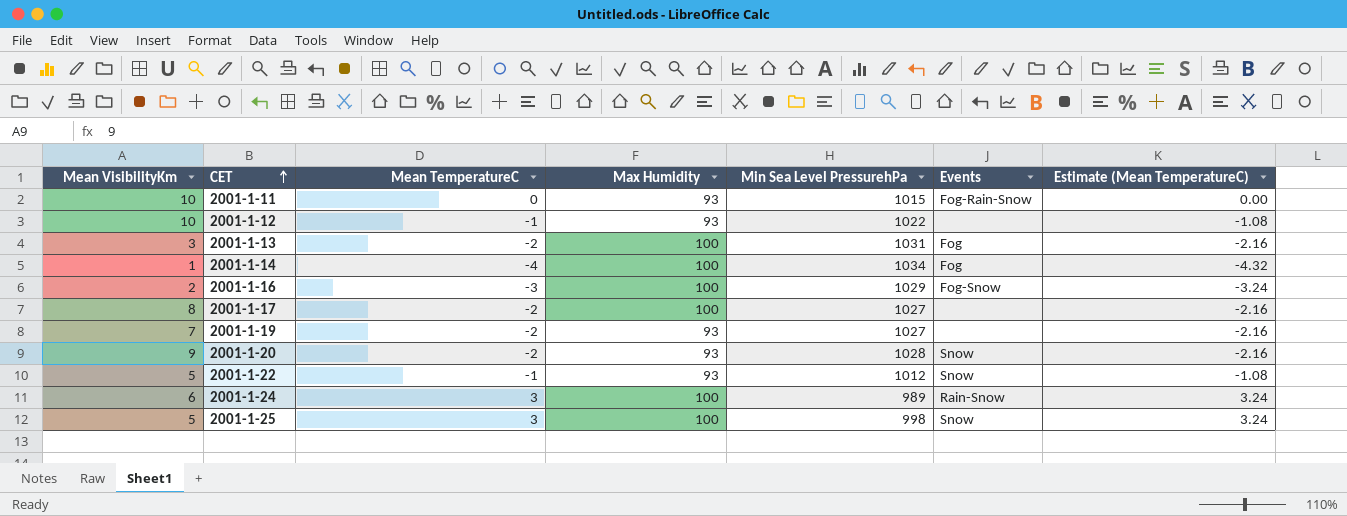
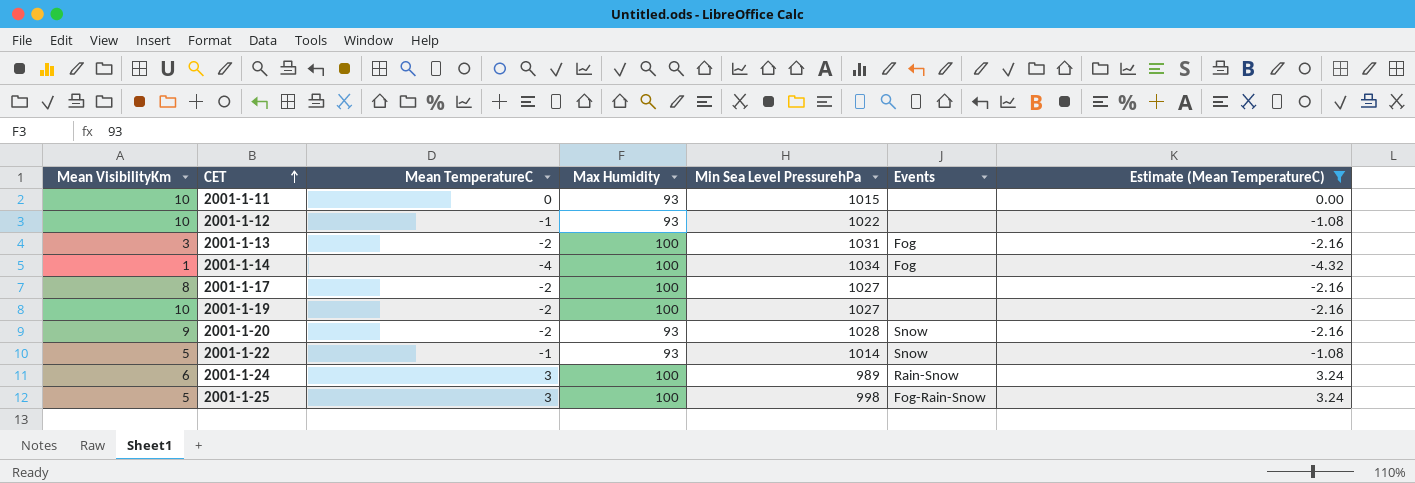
filter: none -> Estimate (Mean TemperatureC) != -3.24
2001-1-11 | Events: Fog-Rain-Snow -> none
2001-1-19 | Mean VisibilityKm: 7 -> 10
2001-1-19 | Max Humidity: 93 -> 100
2001-1-22 | Min Sea Level PressurehPa: 1012 -> 1014
2001-1-25 | Events: Snow -> Fog-Rain-Snow

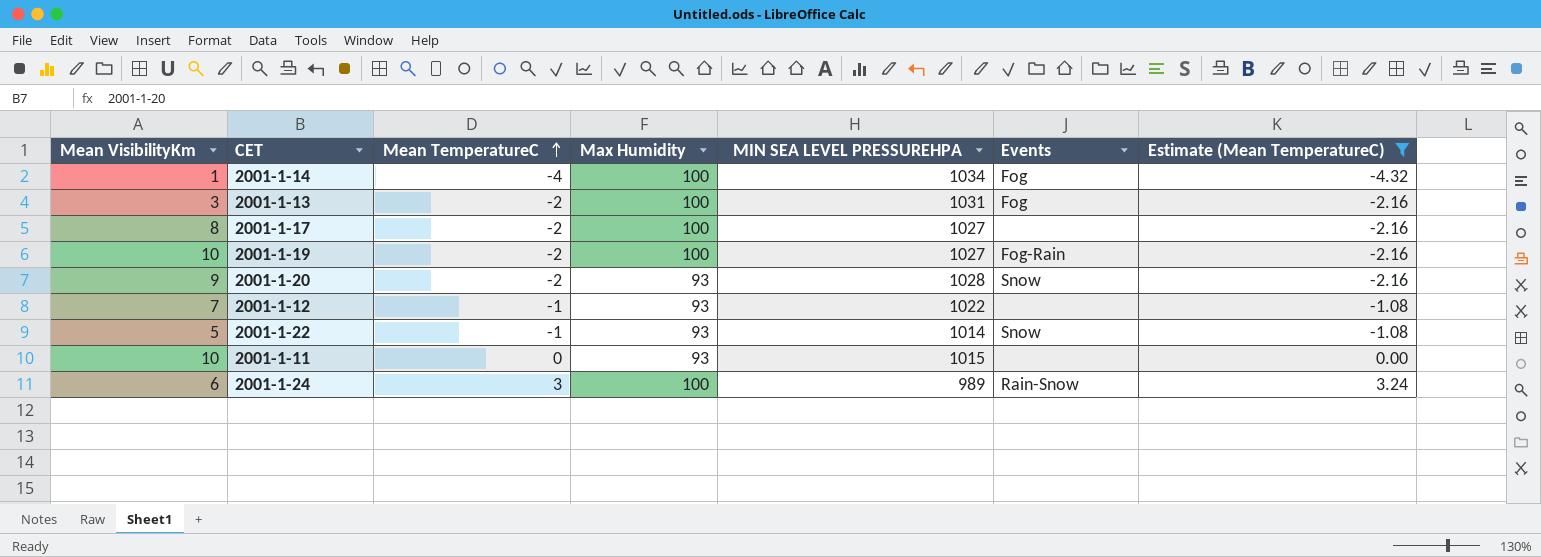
row order: CET ascending -> Mean TemperatureC ascending
column name: Min Sea Level PressurehPa -> MIN SEA LEVEL PRESSUREHPA
row 2001-1-25: 5 | 3 | 100 | 998 | Fog-Rain-Snow | 3.24 -> none
2001-1-19 | Events: none -> Fog-Rain
2001-1-12 | Mean VisibilityKm: 10 -> 7

